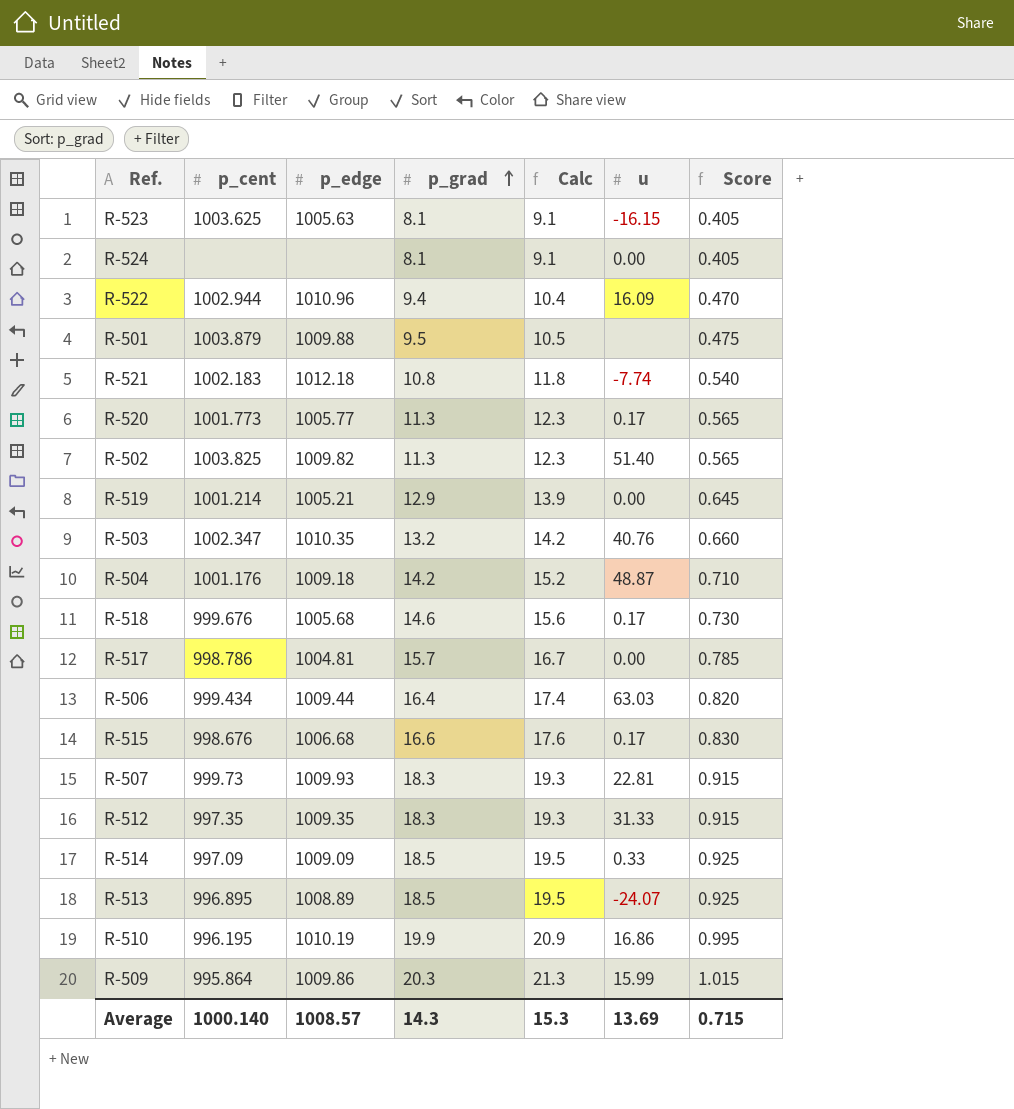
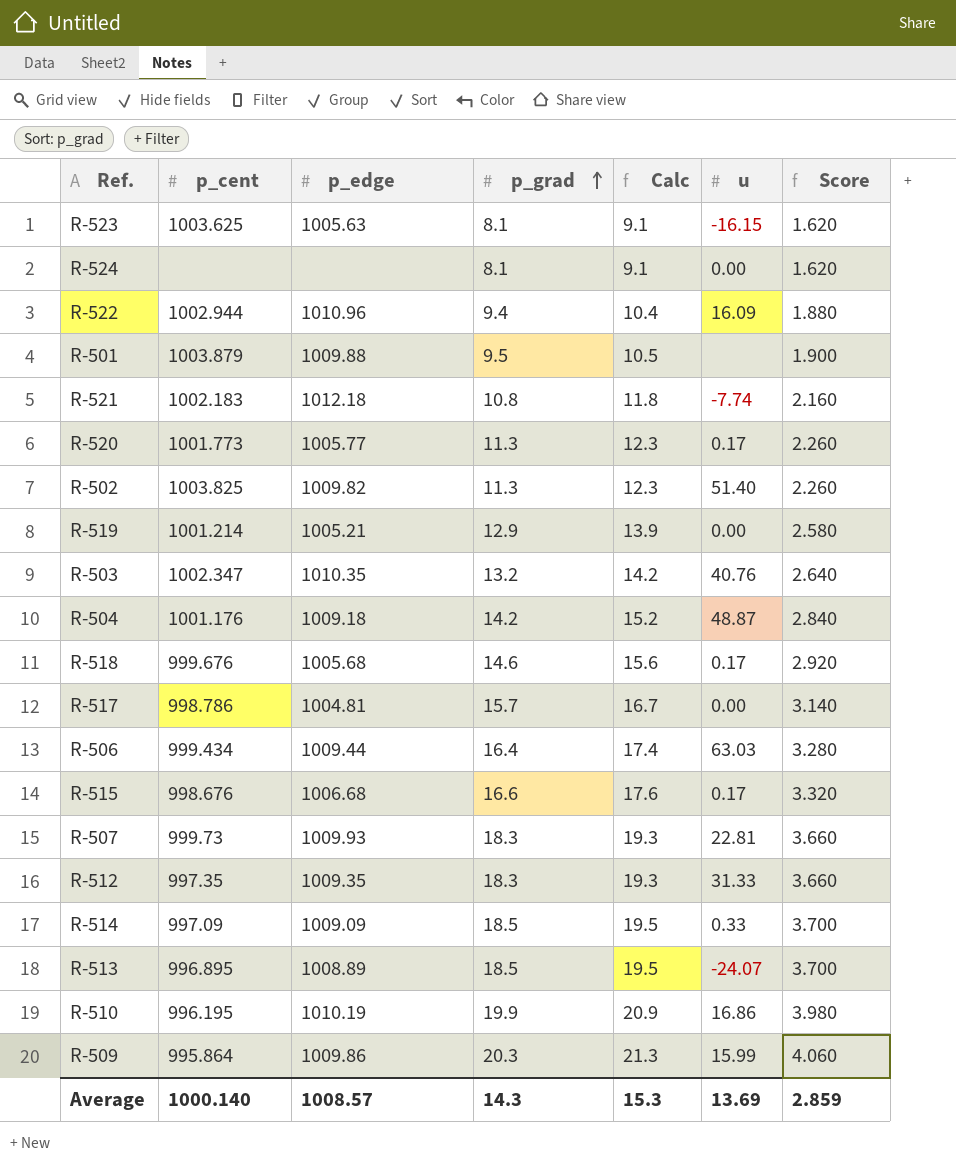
column Score | formula: [p_grad] * 0.05 -> [p_grad] * 0.2
Average | Score: 0.715 -> 2.859

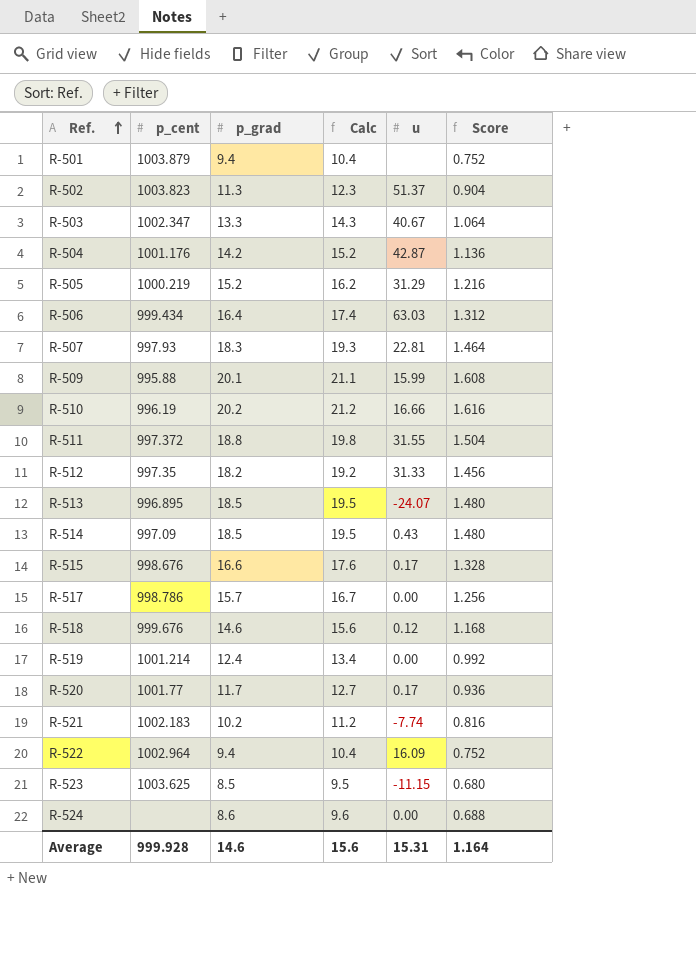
row order: p_grad ascending -> Ref. ascending
column p_edge | position: 3 -> none
column Score | formula: [p_grad] * 0.2 -> [p_grad] * 0.08
R-501 | p_grad: 9.5 -> 9.4
R-501 | Calc: 10.5 -> 10.4
R-502 | p_cent: 1003.825 -> 1003.823
R-502 | u: 51.40 -> 51.37
R-503 | p_grad: 13.2 -> 13.3
R-503 | Calc: 14.2 -> 14.3
R-503 | u: 40.76 -> 40.67
R-504 | u: 48.87 -> 42.87
row R-505: none -> 1000.219 | 15.2 | 16.2 | 31.29 | 1.216
R-507 | p_cent: 999.73 -> 997.93
R-509 | p_cent: 995.864 -> 995.88
R-509 | p_grad: 20.3 -> 20.1
R-509 | Calc: 21.3 -> 21.1
R-510 | p_cent: 996.195 -> 996.19
R-510 | p_grad: 19.9 -> 20.2
R-510 | Calc: 20.9 -> 21.2
R-510 | u: 16.86 -> 16.66
row R-511: none -> 997.372 | 18.8 | 19.8 | 31.55 | 1.504
R-512 | p_grad: 18.3 -> 18.2
R-512 | Calc: 19.3 -> 19.2
R-514 | u: 0.33 -> 0.43
R-518 | u: 0.17 -> 0.12
R-519 | p_grad: 12.9 -> 12.4
R-519 | Calc: 13.9 -> 13.4
R-520 | p_cent: 1001.773 -> 1001.77
R-520 | p_grad: 11.3 -> 11.7
R-520 | Calc: 12.3 -> 12.7
R-521 | p_grad: 10.8 -> 10.2
R-521 | Calc: 11.8 -> 11.2
R-522 | p_cent: 1002.944 -> 1002.964
R-523 | p_grad: 8.1 -> 8.5
R-523 | Calc: 9.1 -> 9.5
R-523 | u: -16.15 -> -11.15
R-524 | p_grad: 8.1 -> 8.6
R-524 | Calc: 9.1 -> 9.6
Average | p_cent: 1000.140 -> 999.928
Average | p_grad: 14.3 -> 14.6
Average | Calc: 15.3 -> 15.6
Average | u: 13.69 -> 15.31
Average | Score: 2.859 -> 1.164

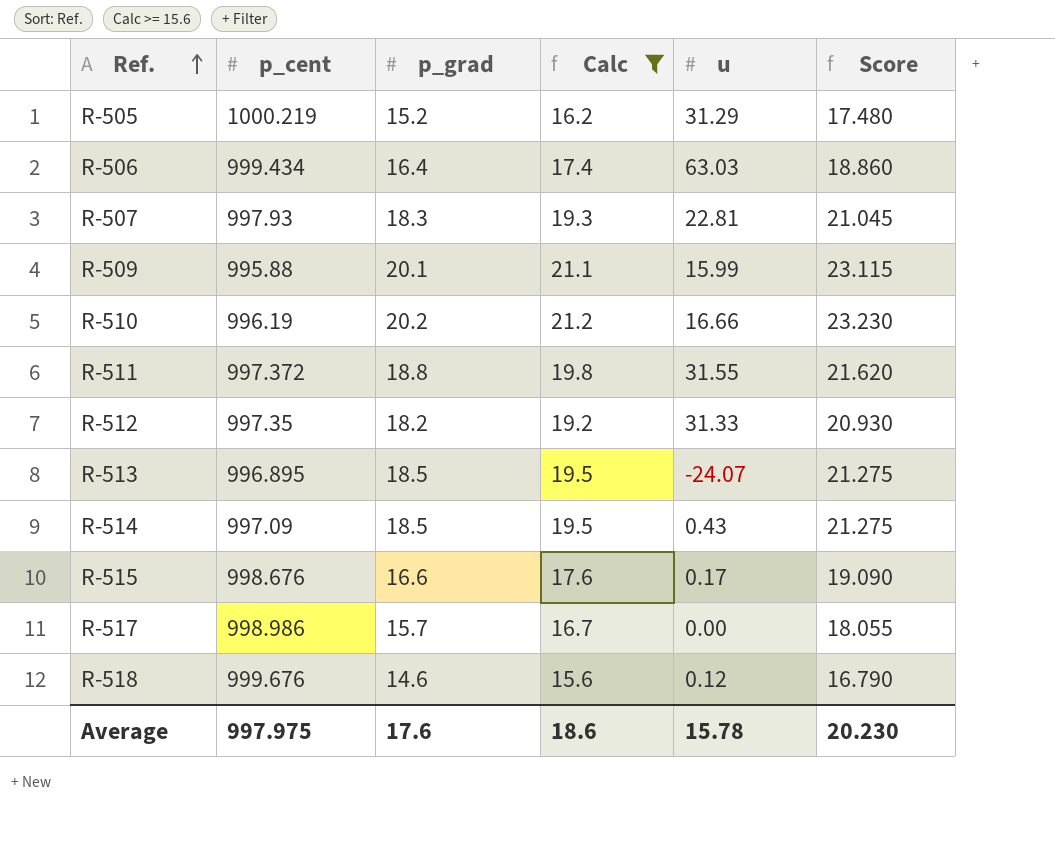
filter: none -> Calc >= 15.6
column Score | formula: [p_grad] * 0.08 -> [p_grad] * 1.15
R-517 | p_cent: 998.786 -> 998.986
Average | p_cent: 999.928 -> 997.975
Average | p_grad: 14.6 -> 17.6
Average | Calc: 15.6 -> 18.6
Average | u: 15.31 -> 15.78
Average | Score: 1.164 -> 20.230

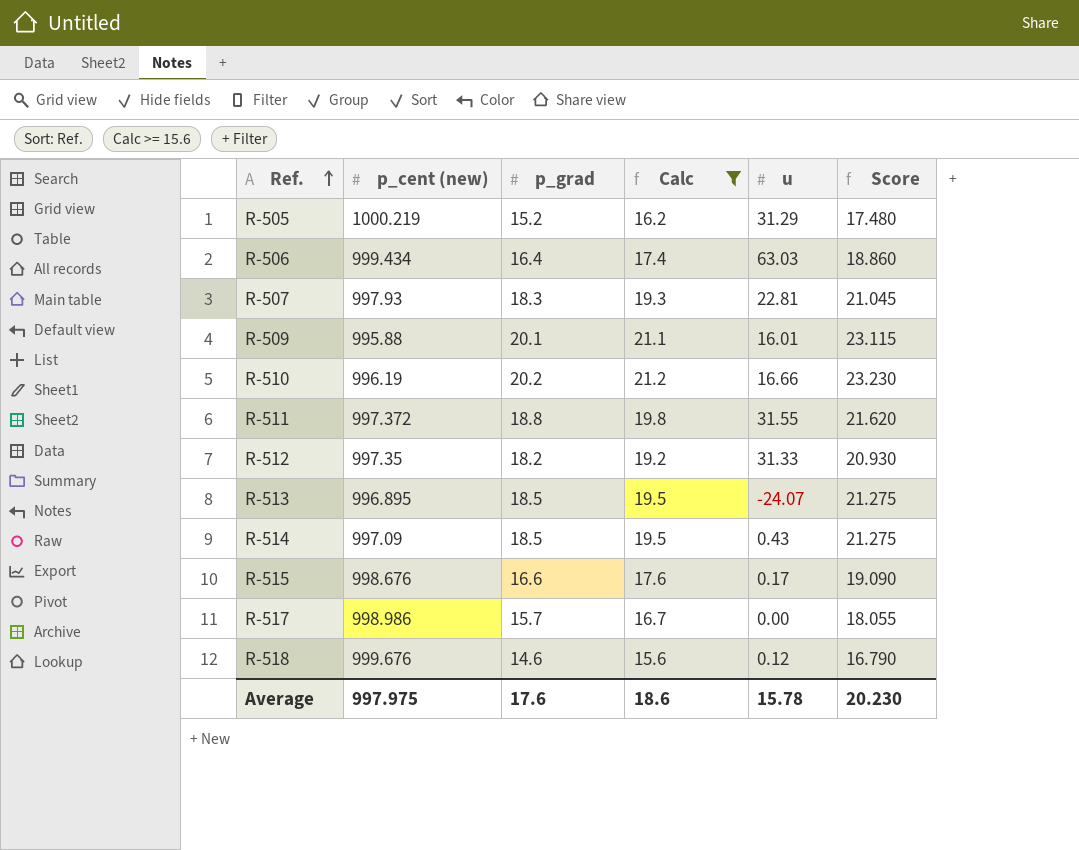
column name: p_cent -> p_cent (new)
R-509 | u: 15.99 -> 16.01

